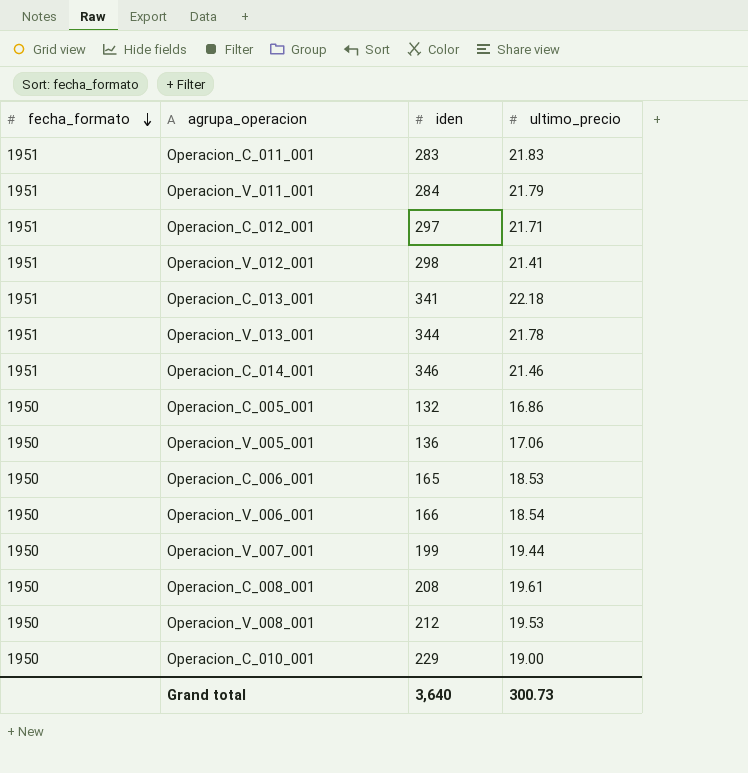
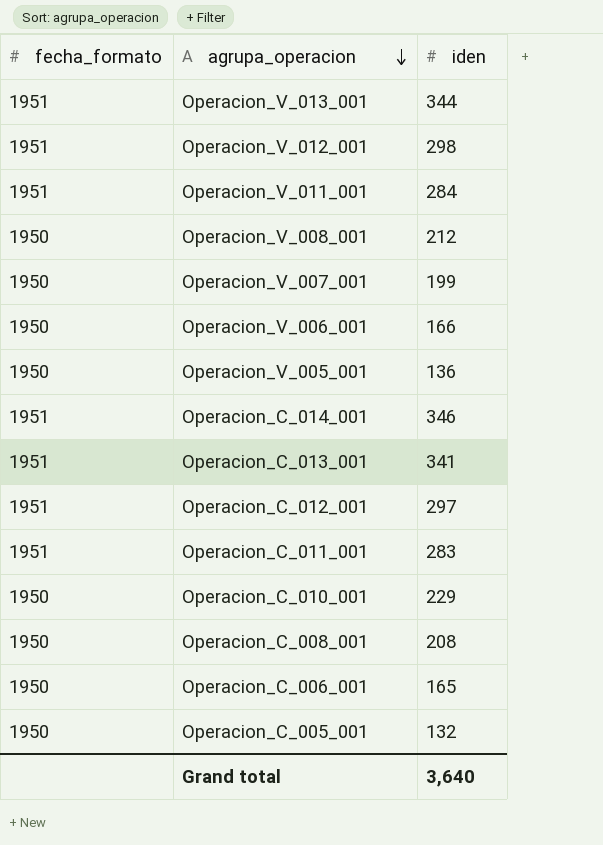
row order: fecha_formato descending -> agrupa_operacion descending
column ultimo_precio | position: 4 -> none

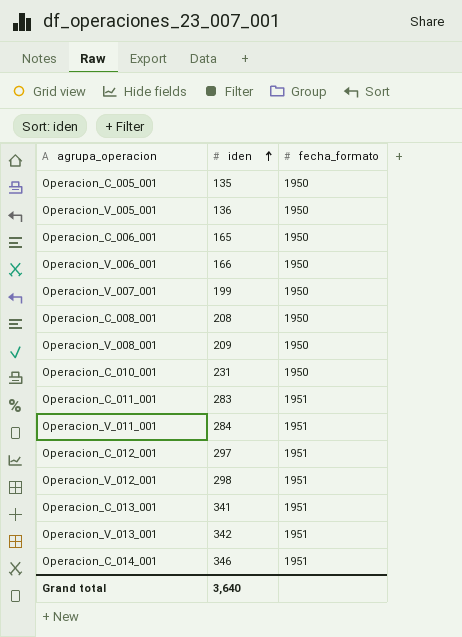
row order: agrupa_operacion descending -> iden ascending
column fecha_formato | position: 1 -> 3
Operacion_C_005_001 | iden: 132 -> 135
Operacion_V_008_001 | iden: 212 -> 209
Operacion_C_010_001 | iden: 229 -> 231
Operacion_V_013_001 | iden: 344 -> 342

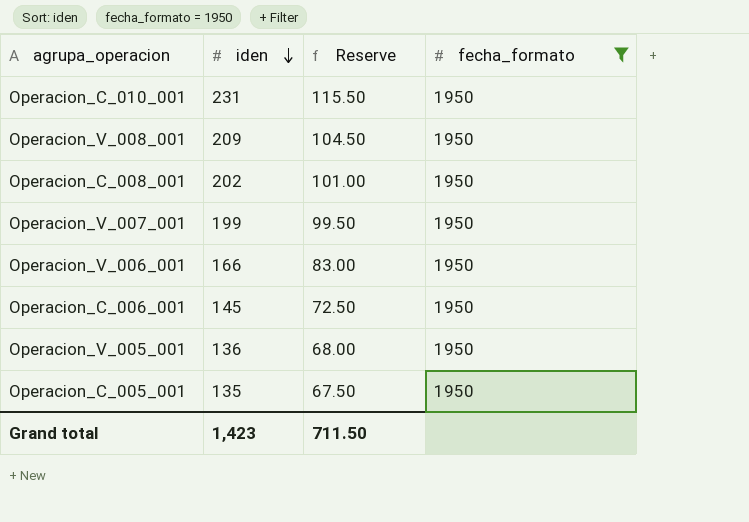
filter: none -> fecha_formato = 1950
row order: iden ascending -> iden descending
column Reserve | formula: none -> [iden] * 0.5
Operacion_C_008_001 | iden: 208 -> 202
Operacion_C_006_001 | iden: 165 -> 145
Grand total | iden: 3,640 -> 1,423

